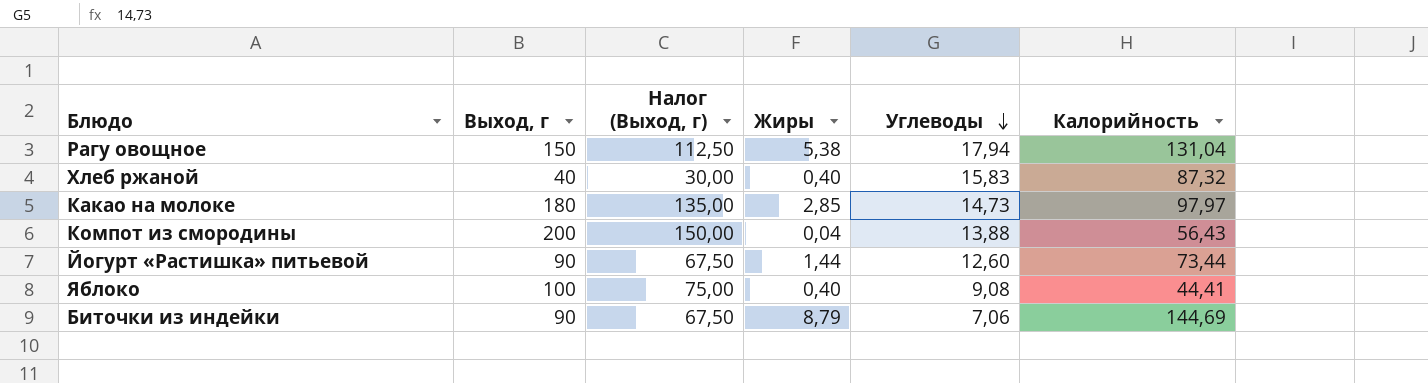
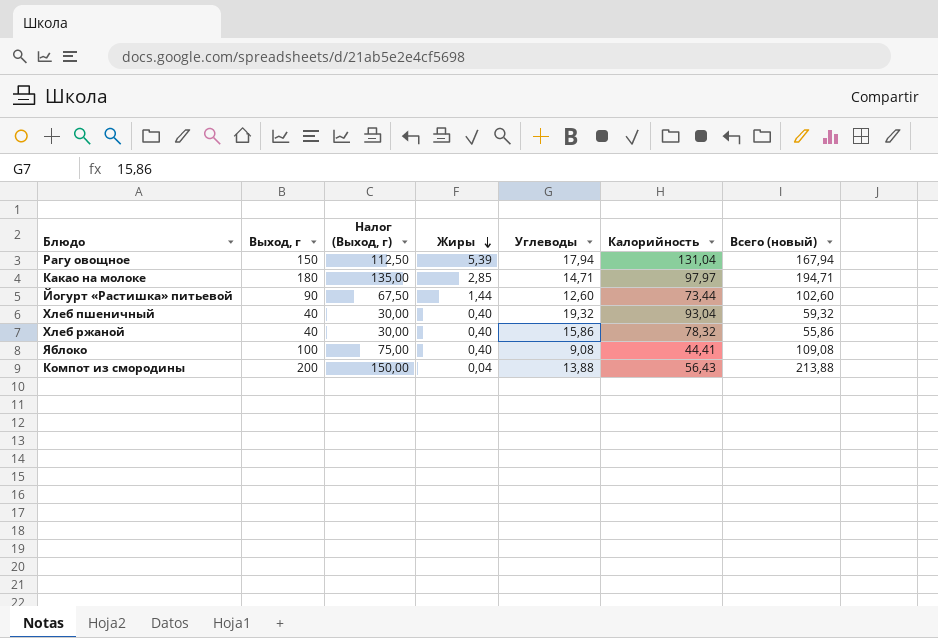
row order: Углеводы descending -> Жиры descending
column Всего (новый) | formula: none -> [Выход, г] + [Углеводы]
row Биточки из индейки: 90 | 67,50 | 8,79 | 7,06 | 144,69 -> none
Рагу овощное | Жиры: 5,38 -> 5,39
Какао на молоке | Углеводы: 14,73 -> 14,71
row Хлеб пшеничный: none -> 40 | 30,00 | 0,40 | 19,32 | 93,04 | 59,32
Хлеб ржаной | Углеводы: 15,83 -> 15,86
Хлеб ржаной | Калорийность: 87,32 -> 78,32

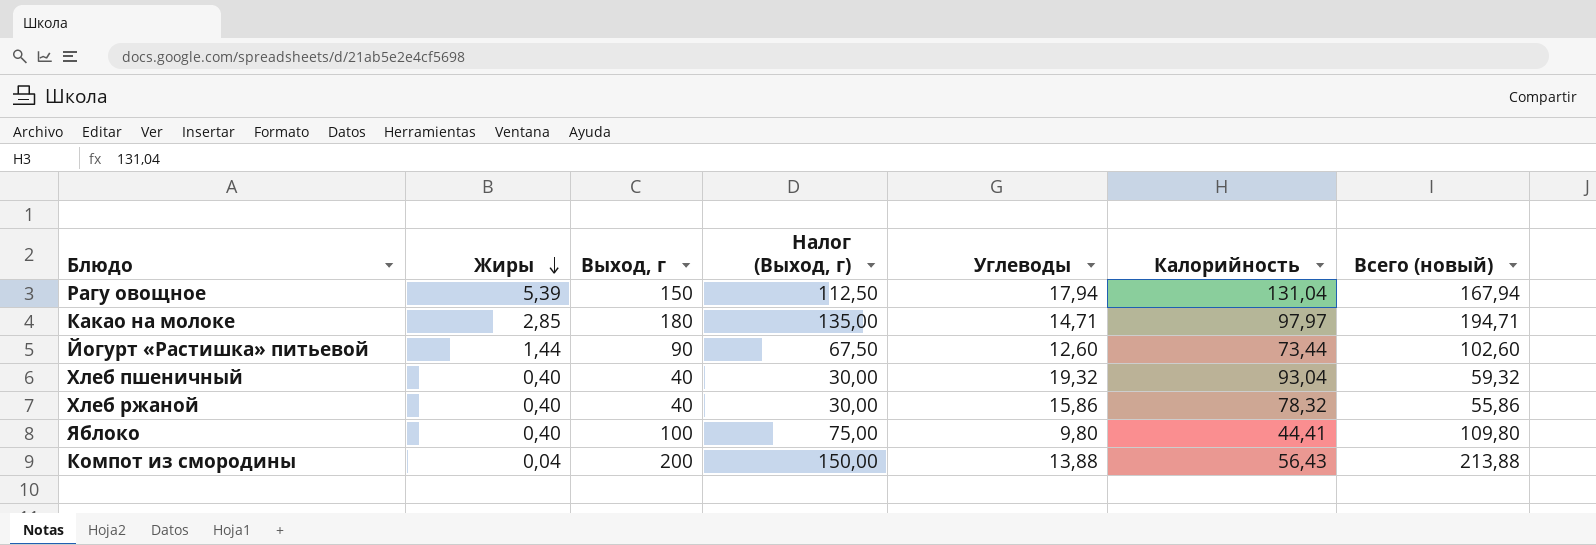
column Жиры | position: 4 -> 2
Яблоко | Углеводы: 9,08 -> 9,80
Яблоко | Всего (новый): 109,08 -> 109,80

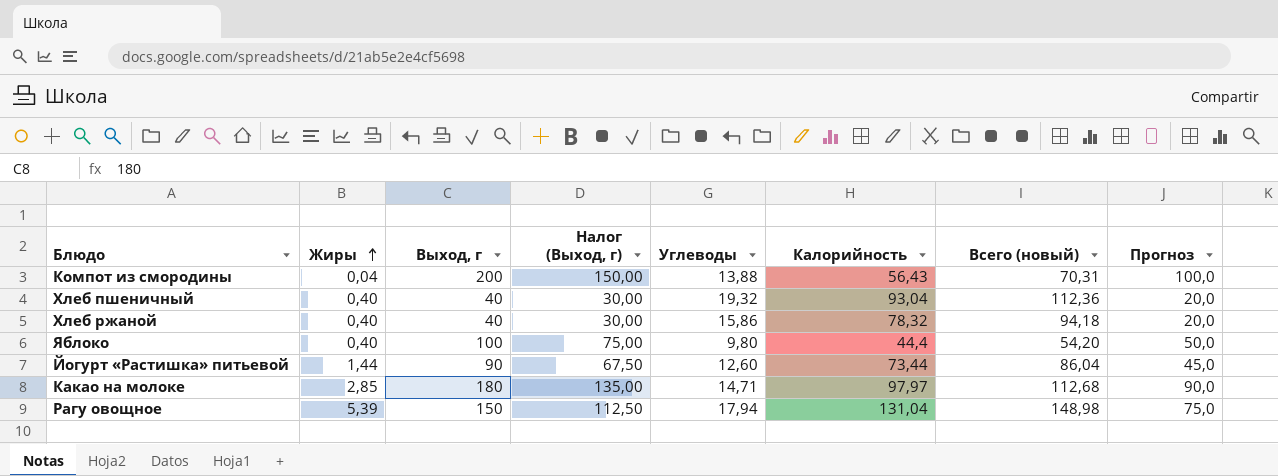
row order: Жиры descending -> Жиры ascending
column Всего (новый) | formula: [Выход, г] + [Углеводы] -> [Углеводы] + [Калорийность]
column Прогноз | formula: none -> [Выход, г] * 0,5
Яблоко | Калорийность: 44,41 -> 44,4

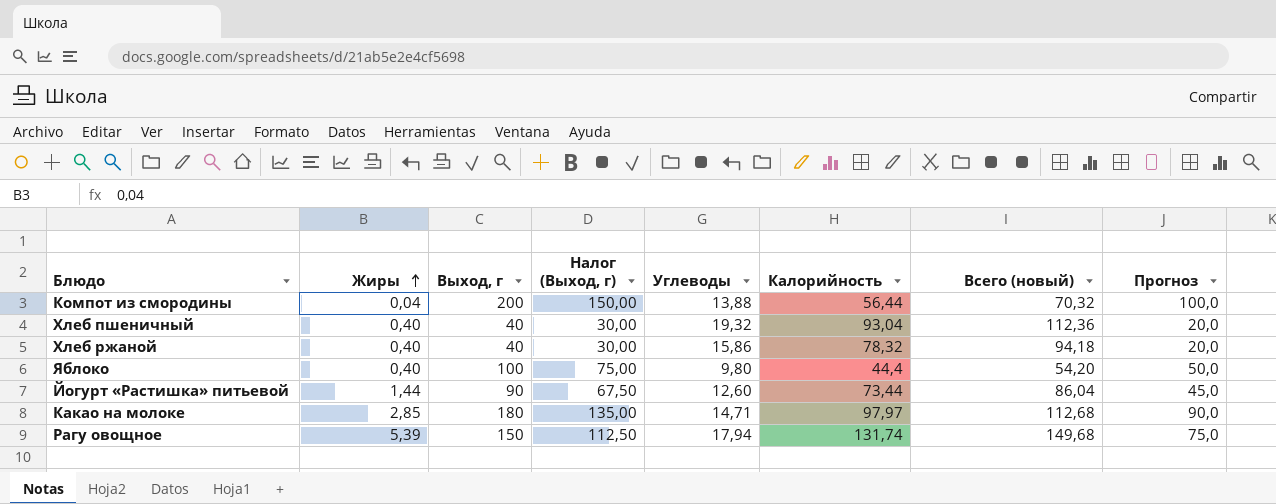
Компот из смородины | Калорийность: 56,43 -> 56,44
Компот из смородины | Всего (новый): 70,31 -> 70,32
Рагу овощное | Калорийность: 131,04 -> 131,74
Рагу овощное | Всего (новый): 148,98 -> 149,68

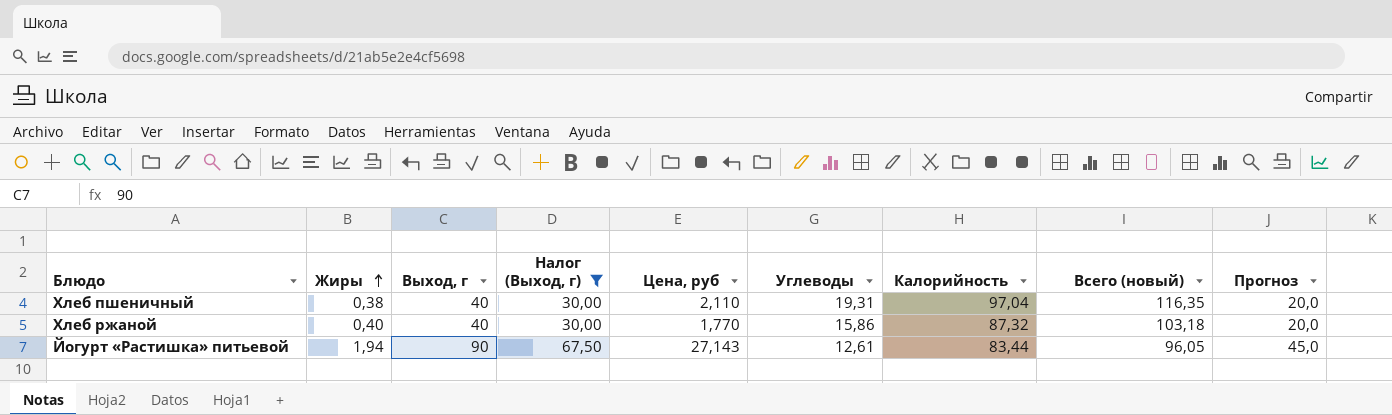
filter: none -> Налог (Выход, г) <= 67,50
column Цена, руб | position: none -> 5
Хлеб пшеничный | Жиры: 0,40 -> 0,38
Хлеб пшеничный | Углеводы: 19,32 -> 19,31
Хлеб пшеничный | Калорийность: 93,04 -> 97,04
Хлеб пшеничный | Всего (новый): 112,36 -> 116,35
Хлеб ржаной | Калорийность: 78,32 -> 87,32
Хлеб ржаной | Всего (новый): 94,18 -> 103,18
Йогурт «Растишка» питьевой | Жиры: 1,44 -> 1,94
Йогурт «Растишка» питьевой | Углеводы: 12,60 -> 12,61
Йогурт «Растишка» питьевой | Калорийность: 73,44 -> 83,44
Йогурт «Растишка» питьевой | Всего (новый): 86,04 -> 96,05

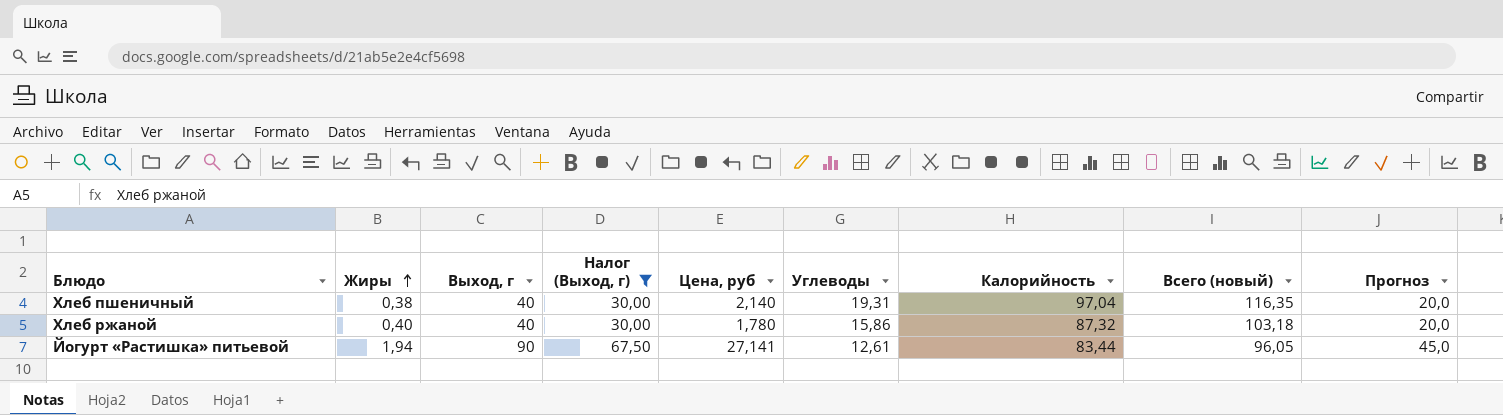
Хлеб пшеничный | Цена, руб: 2,110 -> 2,140
Хлеб ржаной | Цена, руб: 1,770 -> 1,780
Йогурт «Растишка» питьевой | Цена, руб: 27,143 -> 27,141

